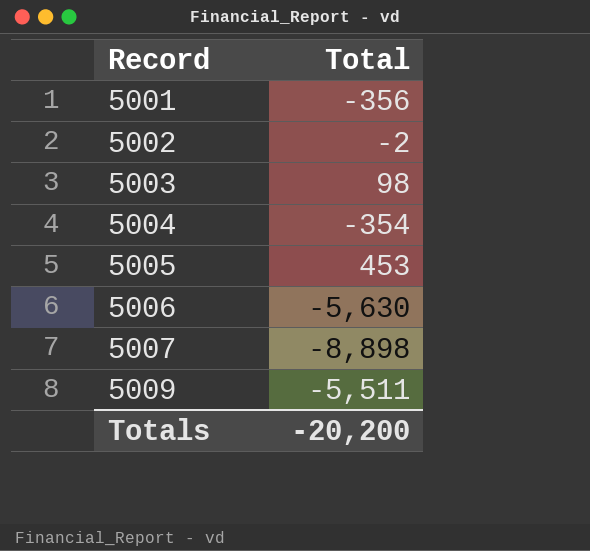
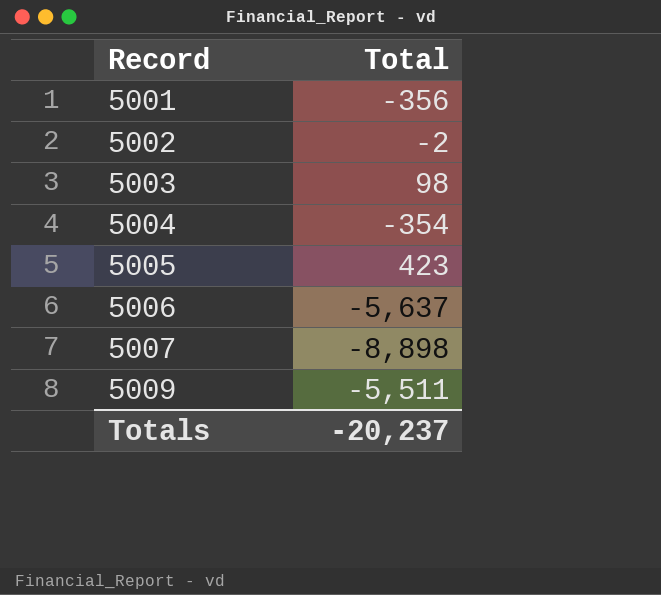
5005 | Total: 453 -> 423
5006 | Total: -5,630 -> -5,637
Totals | Total: -20,200 -> -20,237

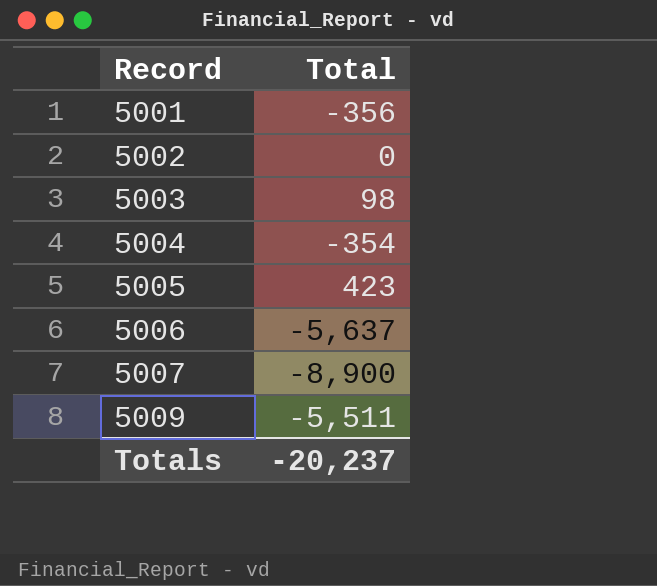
5002 | Total: -2 -> 0
5007 | Total: -8,898 -> -8,900

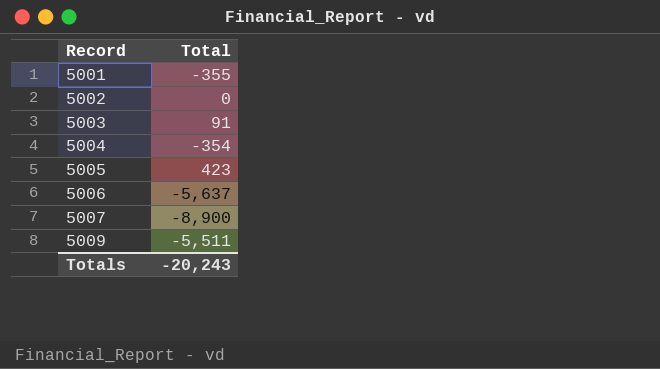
5001 | Total: -356 -> -355
5003 | Total: 98 -> 91
Totals | Total: -20,237 -> -20,243

